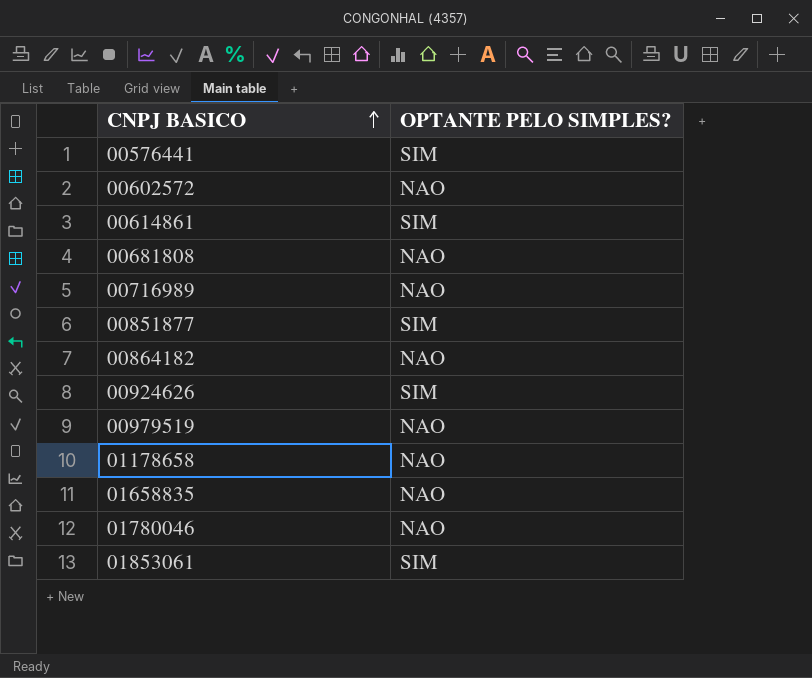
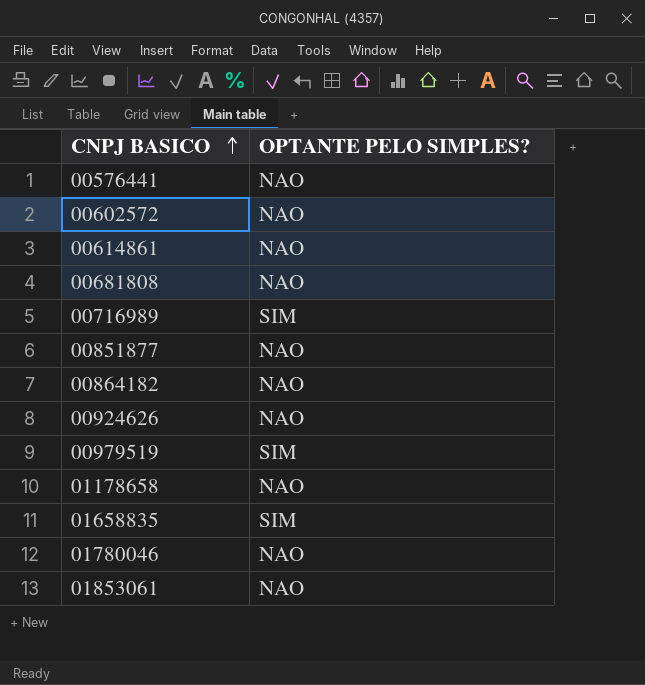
00576441 | OPTANTE PELO SIMPLES?: SIM -> NAO
00614861 | OPTANTE PELO SIMPLES?: SIM -> NAO
00716989 | OPTANTE PELO SIMPLES?: NAO -> SIM
00851877 | OPTANTE PELO SIMPLES?: SIM -> NAO
00924626 | OPTANTE PELO SIMPLES?: SIM -> NAO
00979519 | OPTANTE PELO SIMPLES?: NAO -> SIM
01658835 | OPTANTE PELO SIMPLES?: NAO -> SIM
01853061 | OPTANTE PELO SIMPLES?: SIM -> NAO

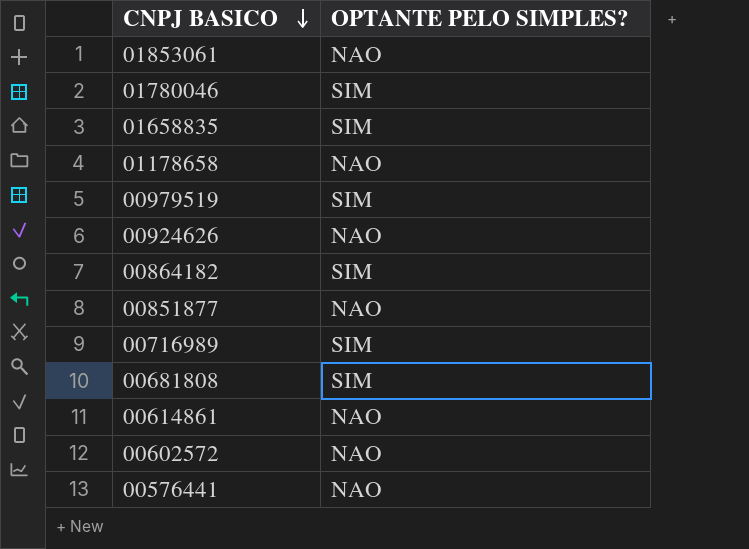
row order: CNPJ BASICO ascending -> CNPJ BASICO descending
01780046 | OPTANTE PELO SIMPLES?: NAO -> SIM
00864182 | OPTANTE PELO SIMPLES?: NAO -> SIM
00681808 | OPTANTE PELO SIMPLES?: NAO -> SIM

